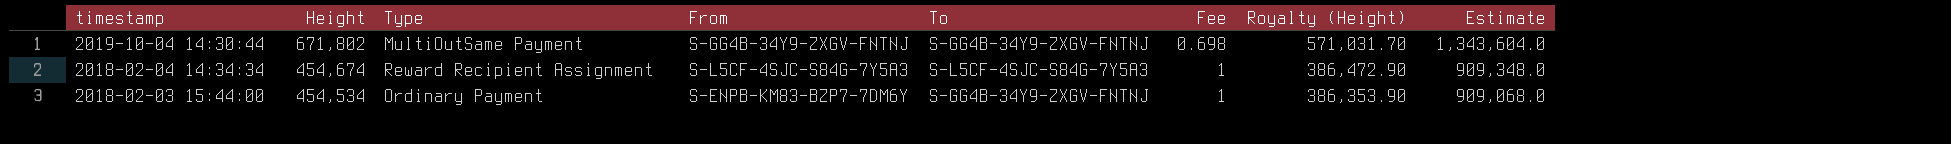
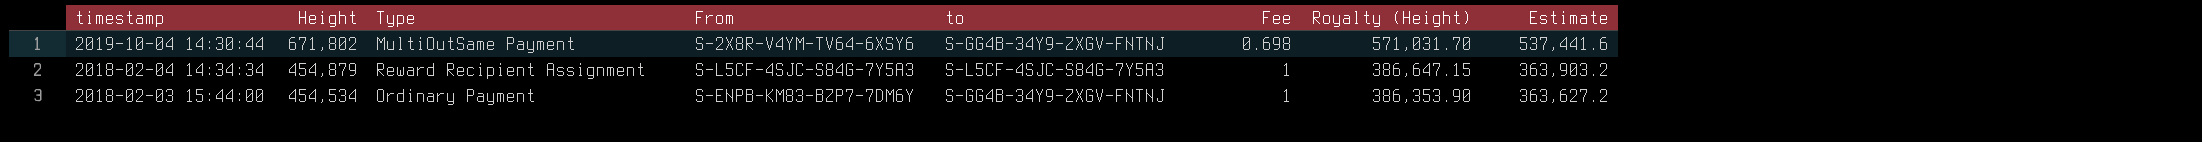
column name: To -> to
column Estimate | formula: [Height] * 2 -> [Height] * 0.8
2019-10-04 14:30:44 | From: S-GG4B-34Y9-ZXGV-FNTNJ -> S-2X8R-V4YM-TV64-6XSY6
2018-02-04 14:34:34 | Height: 454,674 -> 454,879
2018-02-04 14:34:34 | Royalty (Height): 386,472.90 -> 386,647.15

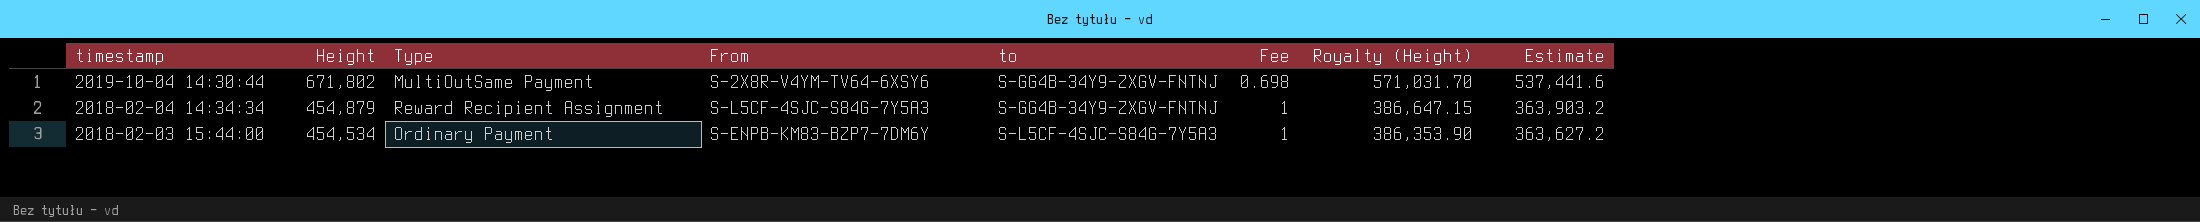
2018-02-04 14:34:34 | to: S-L5CF-4SJC-S84G-7Y5A3 -> S-GG4B-34Y9-ZXGV-FNTNJ
2018-02-03 15:44:00 | to: S-GG4B-34Y9-ZXGV-FNTNJ -> S-L5CF-4SJC-S84G-7Y5A3

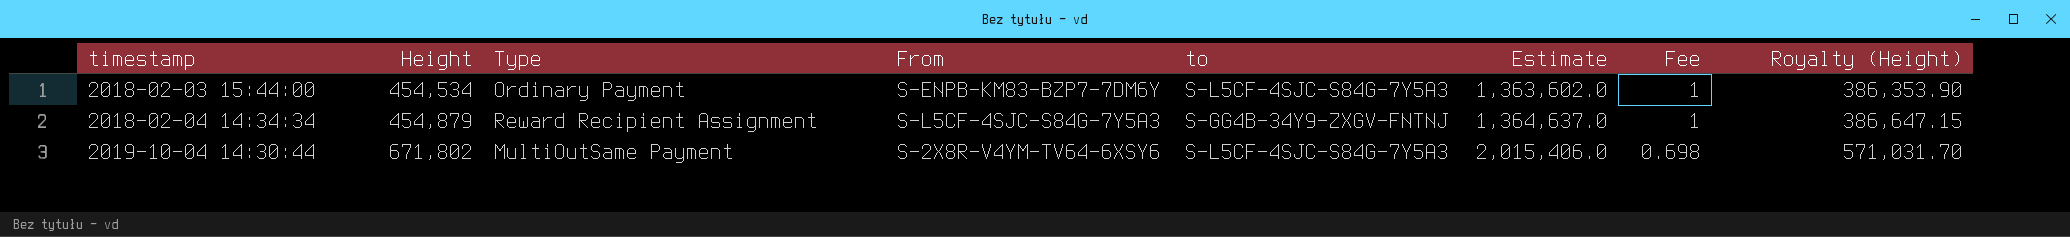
row order: timestamp descending -> timestamp ascending
column Estimate | formula: [Height] * 0.8 -> [Height] * 3
column Estimate | position: 8 -> 6
2019-10-04 14:30:44 | to: S-GG4B-34Y9-ZXGV-FNTNJ -> S-L5CF-4SJC-S84G-7Y5A3

